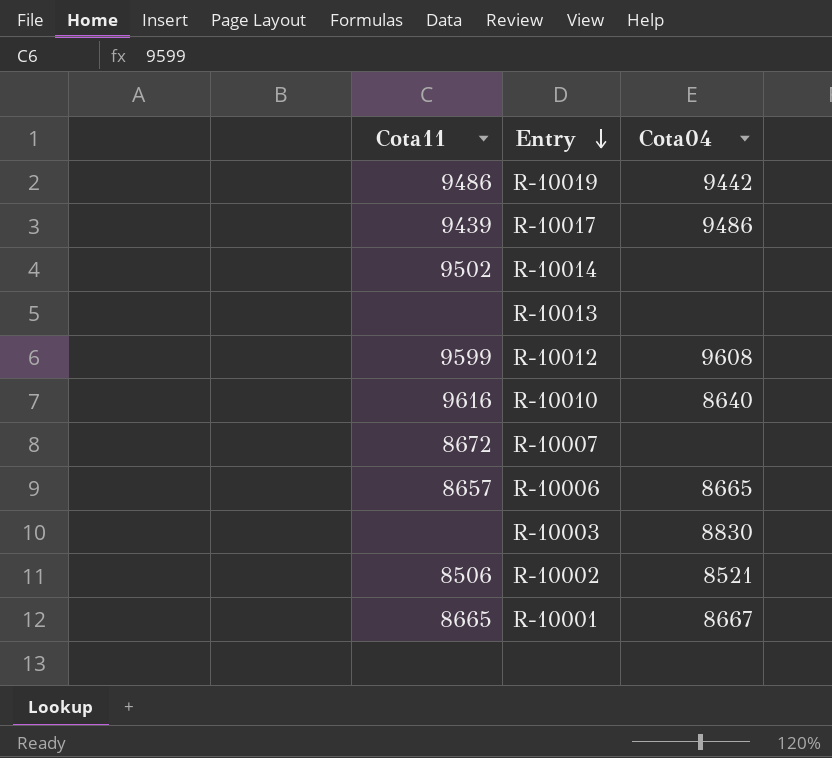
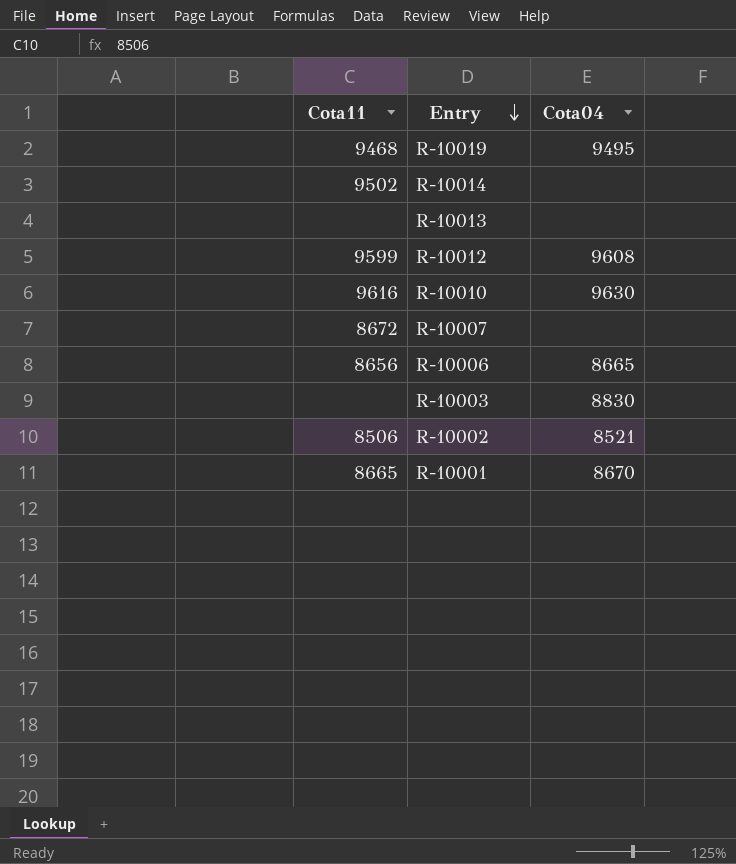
row R-10017: 9439 | 9486 -> none
R-10019 | Cota11: 9486 -> 9468
R-10019 | Cota04: 9442 -> 9495
R-10010 | Cota04: 8640 -> 9630
R-10006 | Cota11: 8657 -> 8656
R-10001 | Cota04: 8667 -> 8670

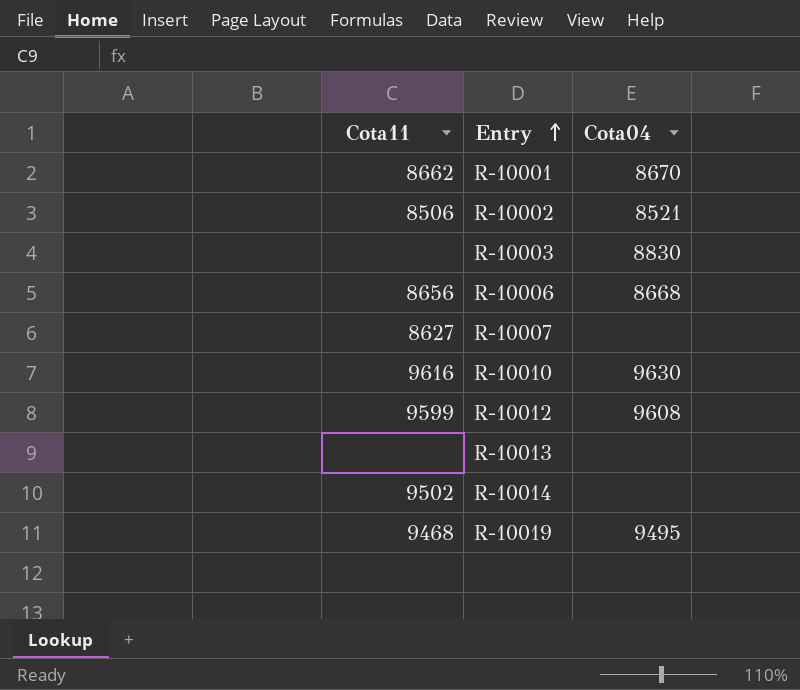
row order: Entry descending -> Entry ascending
R-10001 | Cota11: 8665 -> 8662
R-10006 | Cota04: 8665 -> 8668
R-10007 | Cota11: 8672 -> 8627

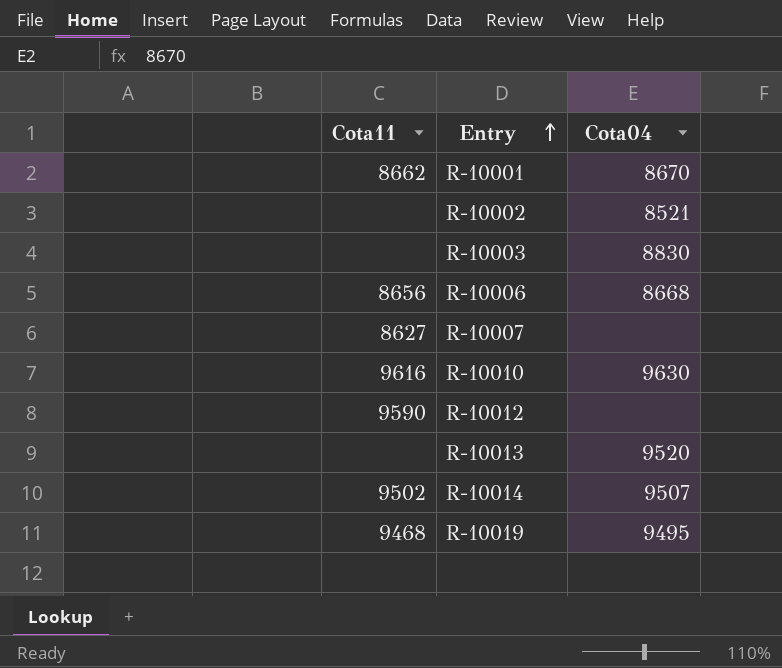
R-10002 | Cota11: 8506 -> none
R-10012 | Cota11: 9599 -> 9590
R-10012 | Cota04: 9608 -> none
R-10013 | Cota04: none -> 9520
R-10014 | Cota04: none -> 9507

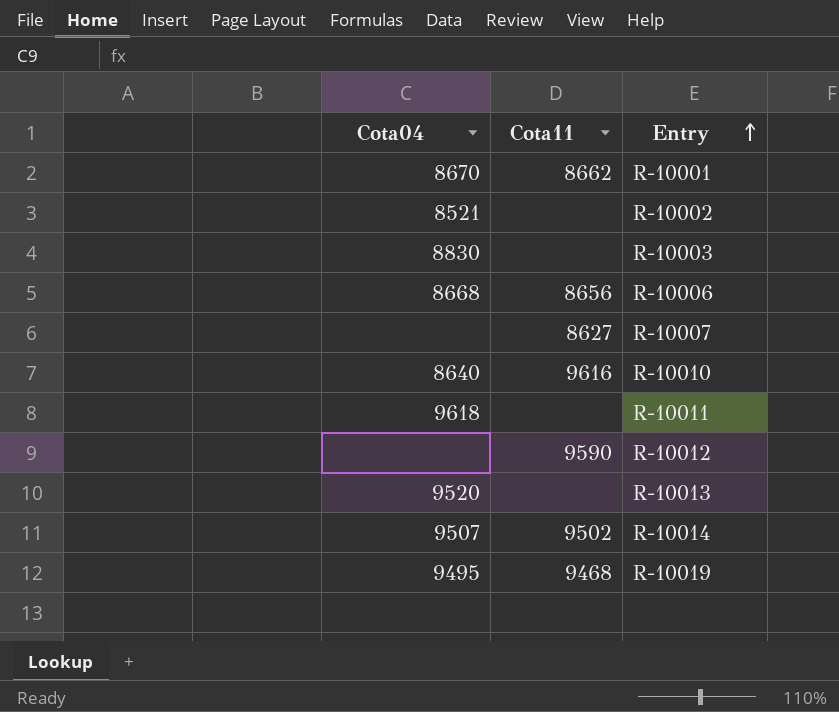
column Cota04 | position: 3 -> 1
R-10010 | Cota04: 9630 -> 8640
row R-10011: none -> 9618 | none

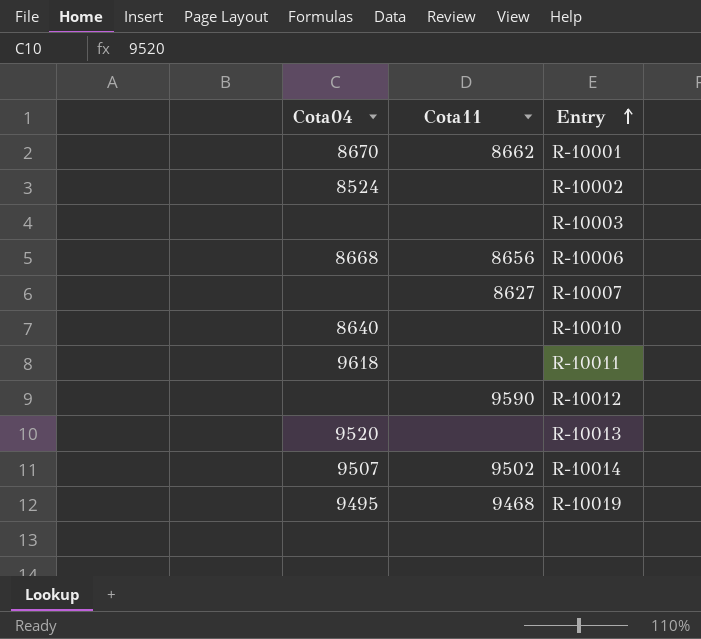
R-10002 | Cota04: 8521 -> 8524
R-10003 | Cota04: 8830 -> none
R-10010 | Cota11: 9616 -> none

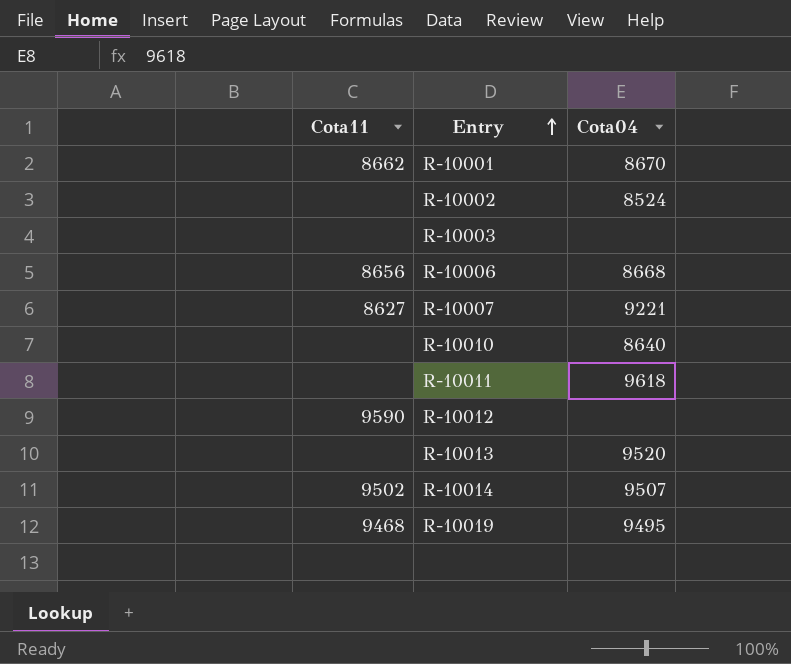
column Cota04 | position: 1 -> 3
R-10007 | Cota04: none -> 9221

